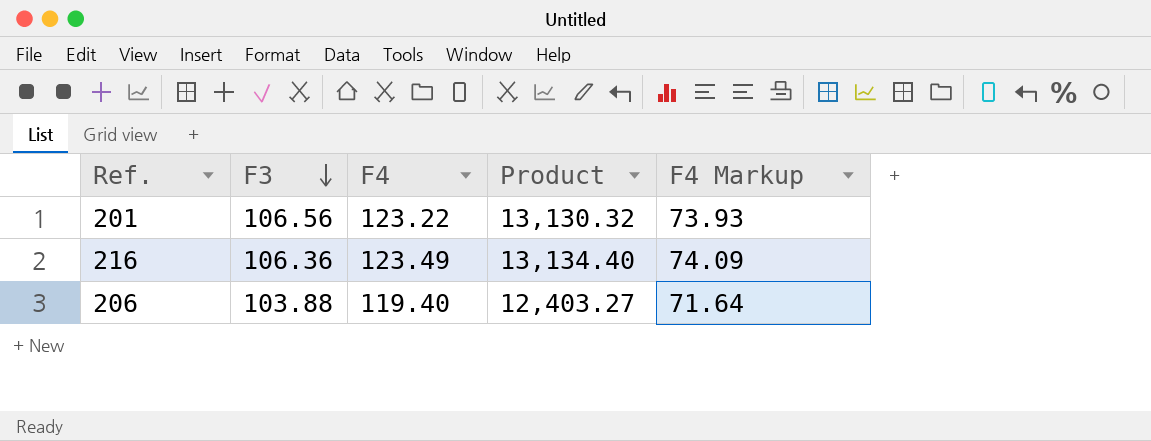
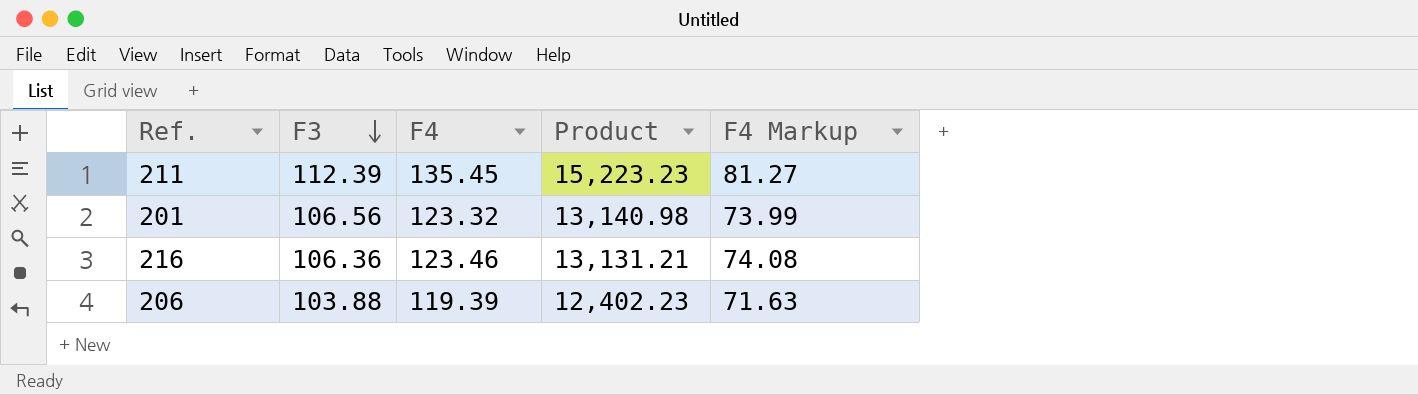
row 211: none -> 112.39 | 135.45 | 15,223.23 | 81.27
201 | F4: 123.22 -> 123.32
201 | Product: 13,130.32 -> 13,140.98
201 | F4 Markup: 73.93 -> 73.99
216 | F4: 123.49 -> 123.46
216 | Product: 13,134.40 -> 13,131.21
216 | F4 Markup: 74.09 -> 74.08
206 | F4: 119.40 -> 119.39
206 | Product: 12,403.27 -> 12,402.23
206 | F4 Markup: 71.64 -> 71.63

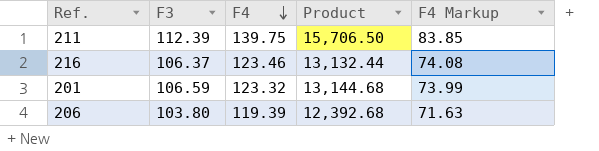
row order: F3 descending -> F4 descending
211 | F4: 135.45 -> 139.75
211 | Product: 15,223.23 -> 15,706.50
211 | F4 Markup: 81.27 -> 83.85
216 | F3: 106.36 -> 106.37
216 | Product: 13,131.21 -> 13,132.44
201 | F3: 106.56 -> 106.59
201 | Product: 13,140.98 -> 13,144.68
206 | F3: 103.88 -> 103.80
206 | Product: 12,402.23 -> 12,392.68

